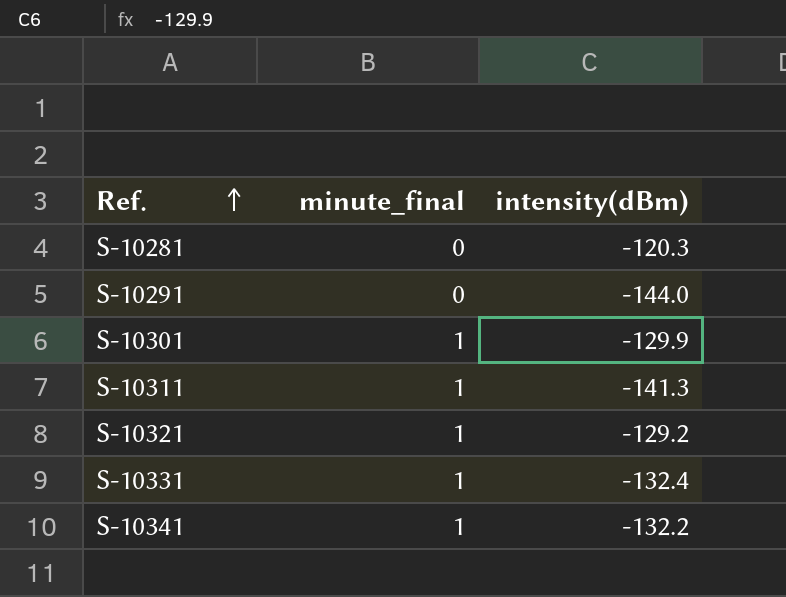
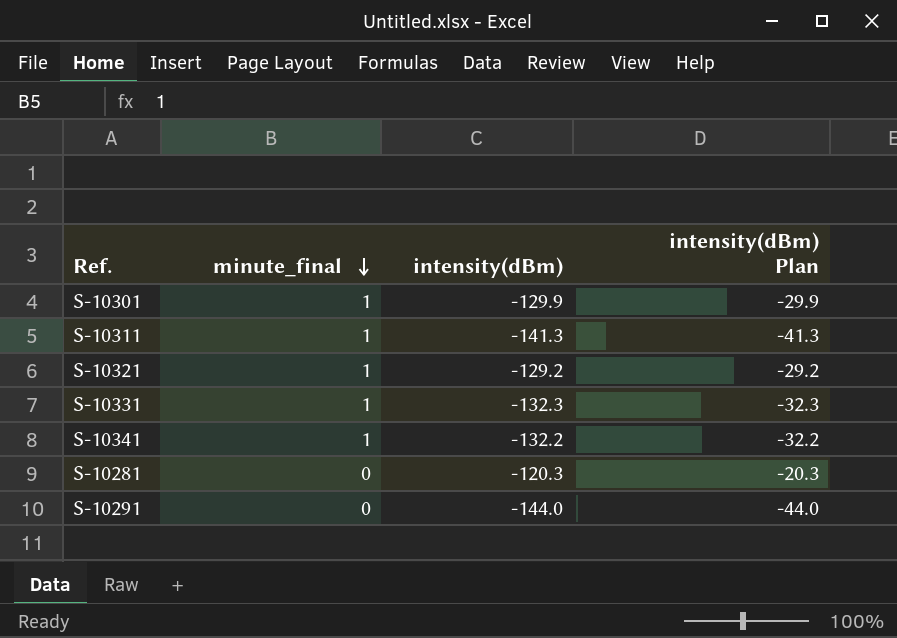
row order: Ref. ascending -> minute_final descending
column intensity(dBm) Plan | formula: none -> [intensity(dBm)] + 100
S-10331 | intensity(dBm): -132.4 -> -132.3

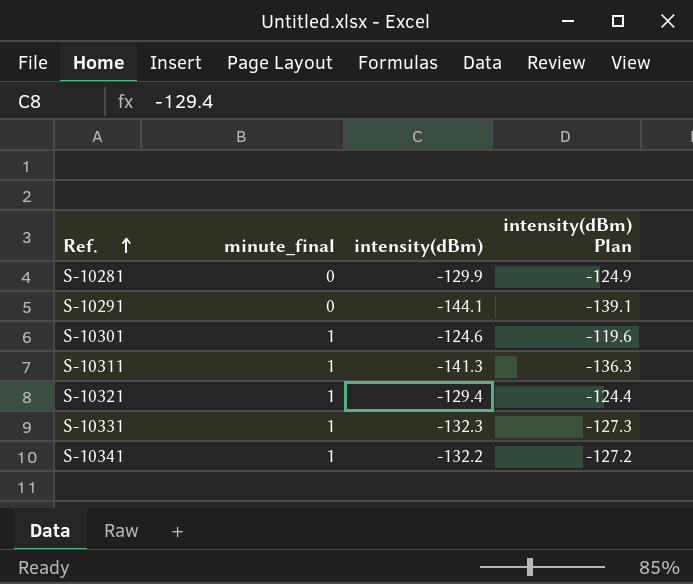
row order: minute_final descending -> Ref. ascending
column intensity(dBm) Plan | formula: [intensity(dBm)] + 100 -> [intensity(dBm)] + 5
S-10281 | intensity(dBm): -120.3 -> -129.9
S-10291 | intensity(dBm): -144.0 -> -144.1
S-10301 | intensity(dBm): -129.9 -> -124.6
S-10321 | intensity(dBm): -129.2 -> -129.4

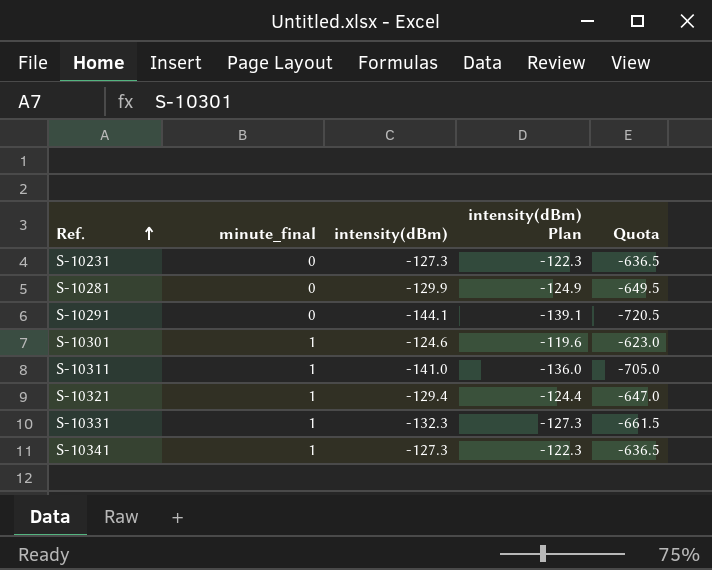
column Quota | formula: none -> [intensity(dBm)] * 5
row S-10231: none -> 0 | -127.3 | -122.3 | -636.5
S-10311 | intensity(dBm): -141.3 -> -141.0
S-10311 | intensity(dBm) Plan: -136.3 -> -136.0
S-10341 | intensity(dBm): -132.2 -> -127.3
S-10341 | intensity(dBm) Plan: -127.2 -> -122.3

